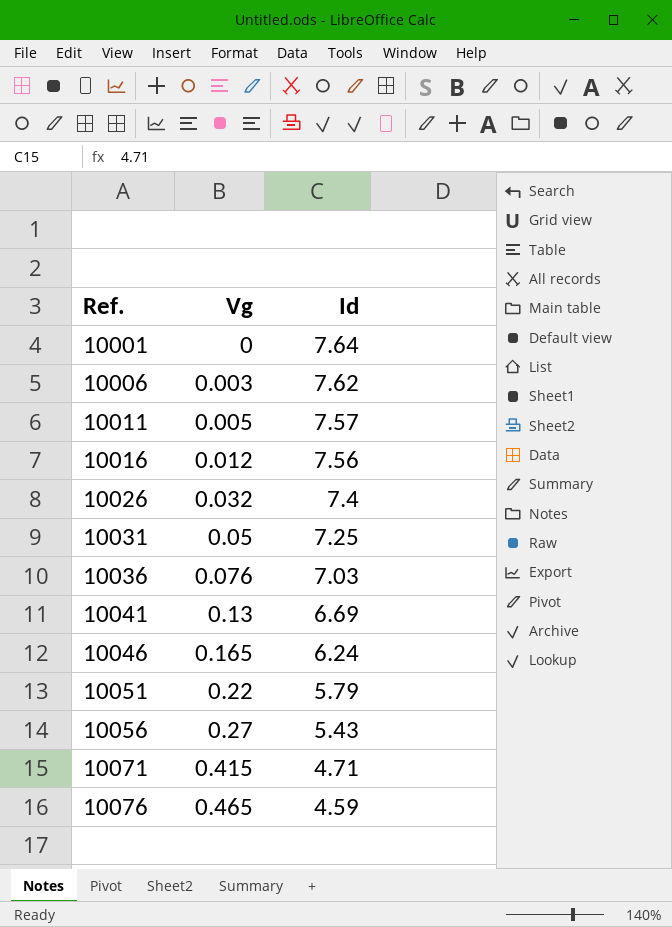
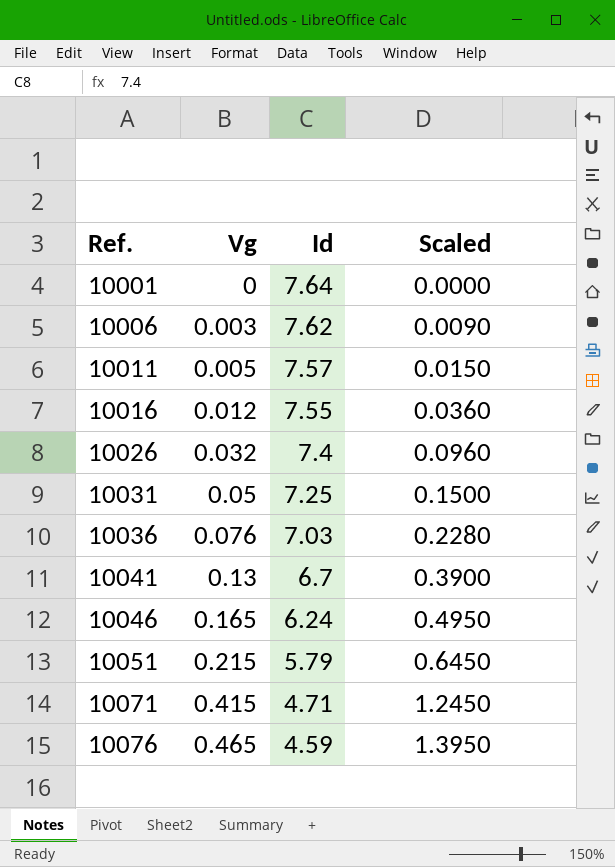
column Scaled | formula: none -> [Vg] * 3
row 10056: 0.27 | 5.43 -> none
10016 | Id: 7.56 -> 7.55
10041 | Id: 6.69 -> 6.7
10051 | Vg: 0.22 -> 0.215

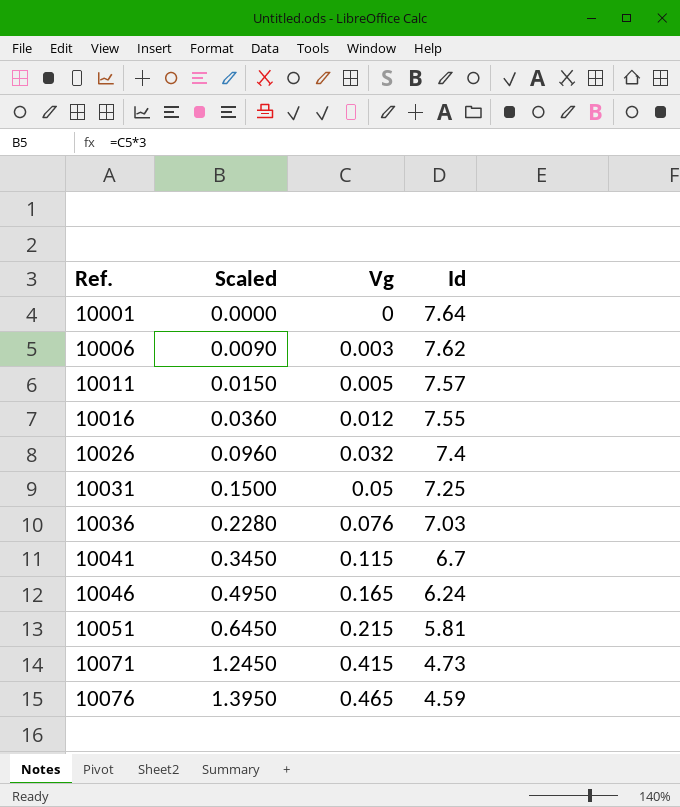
column Scaled | position: 4 -> 2
10041 | Scaled: 0.3900 -> 0.3450
10041 | Vg: 0.13 -> 0.115
10051 | Id: 5.79 -> 5.81
10071 | Id: 4.71 -> 4.73

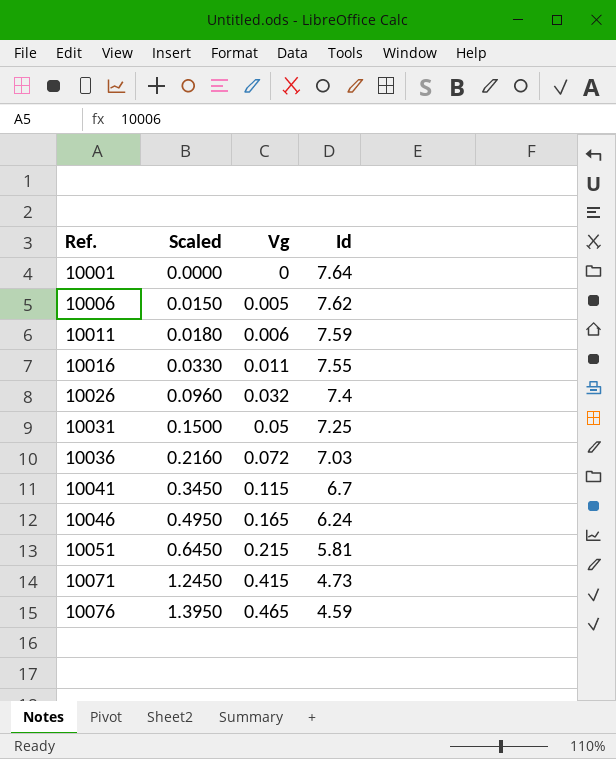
10006 | Scaled: 0.0090 -> 0.0150
10006 | Vg: 0.003 -> 0.005
10011 | Scaled: 0.0150 -> 0.0180
10011 | Vg: 0.005 -> 0.006
10011 | Id: 7.57 -> 7.59
10016 | Scaled: 0.0360 -> 0.0330
10016 | Vg: 0.012 -> 0.011
10036 | Scaled: 0.2280 -> 0.2160
10036 | Vg: 0.076 -> 0.072

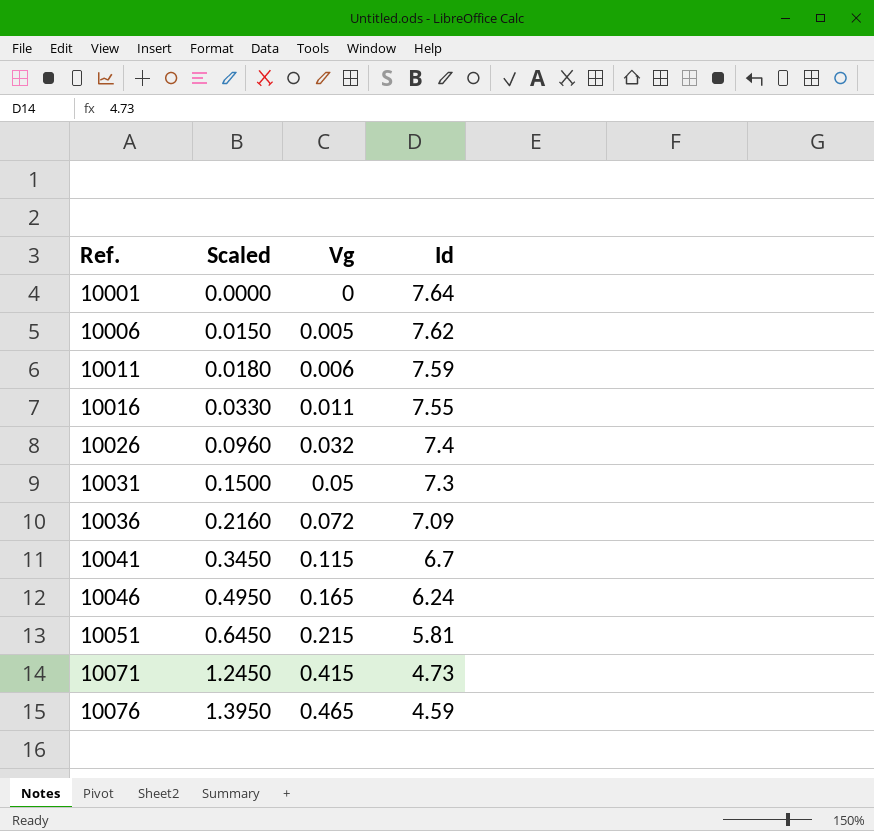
10031 | Id: 7.25 -> 7.3
10036 | Id: 7.03 -> 7.09

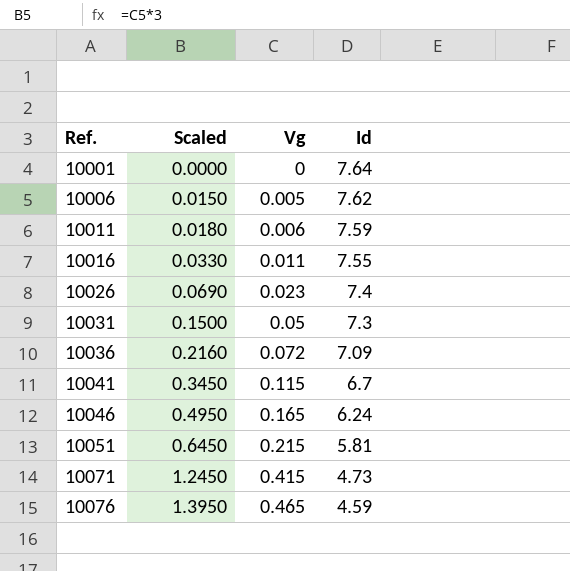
10026 | Scaled: 0.0960 -> 0.0690
10026 | Vg: 0.032 -> 0.023

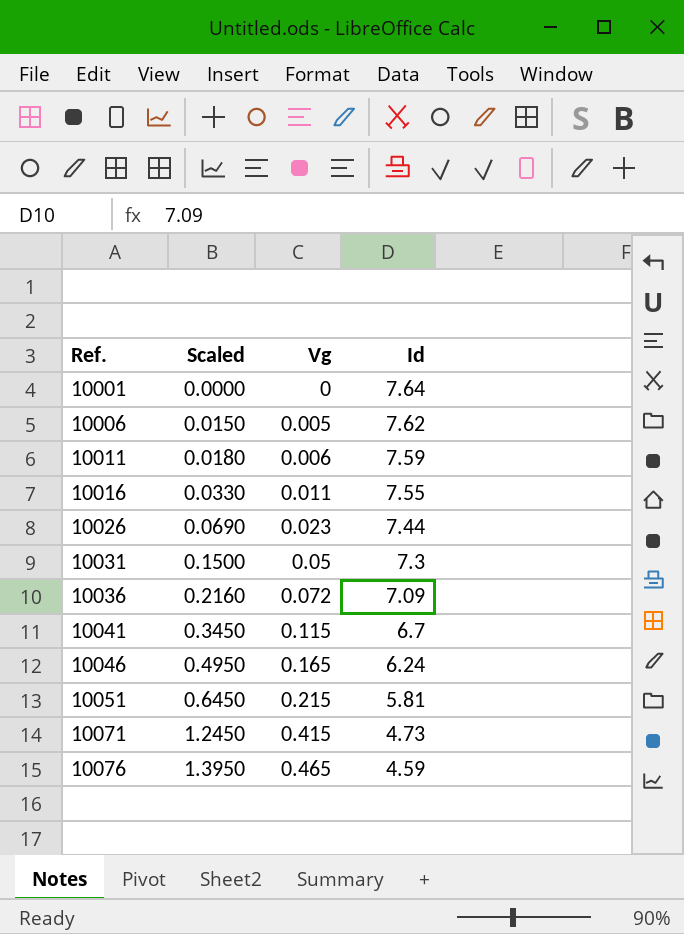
10026 | Id: 7.4 -> 7.44

